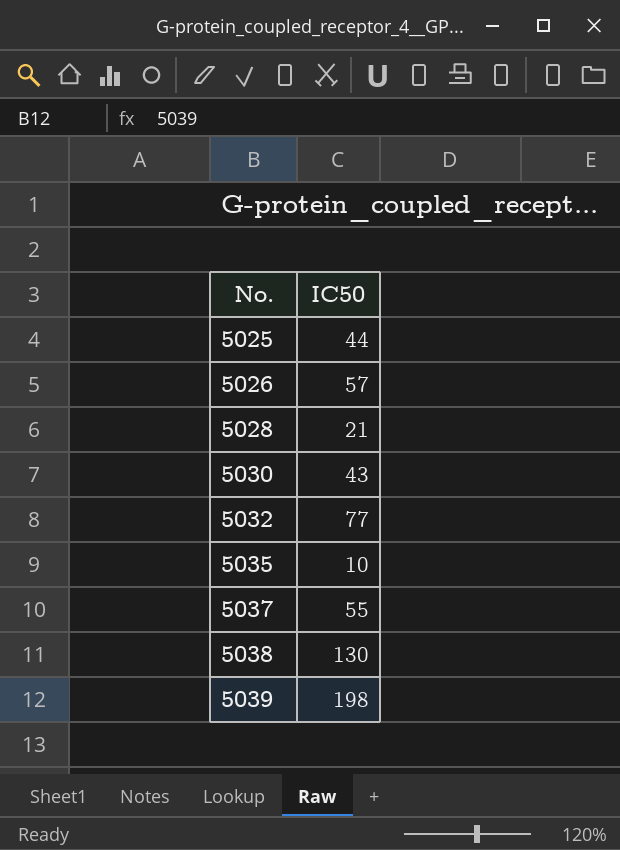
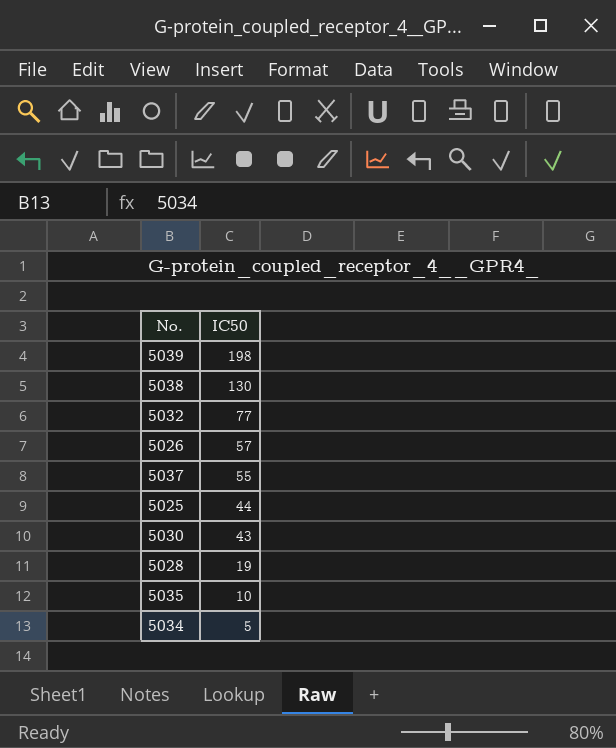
row order: No. ascending -> IC50 descending
5028 | IC50: 21 -> 19
row 5034: none -> 5

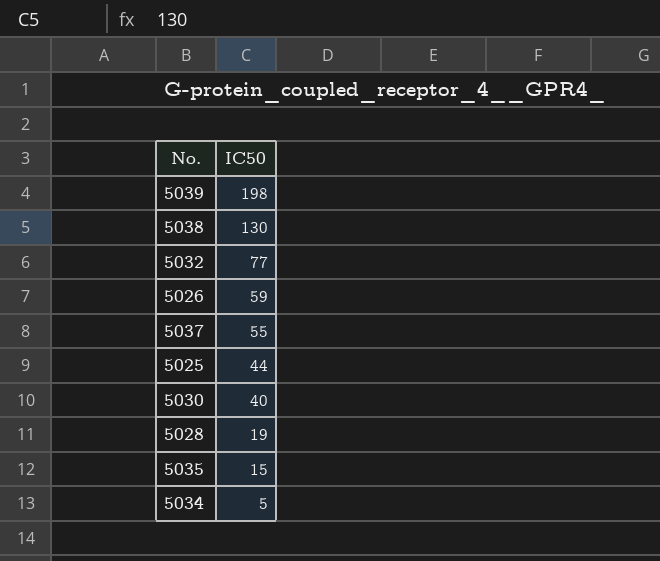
5026 | IC50: 57 -> 59
5030 | IC50: 43 -> 40
5035 | IC50: 10 -> 15

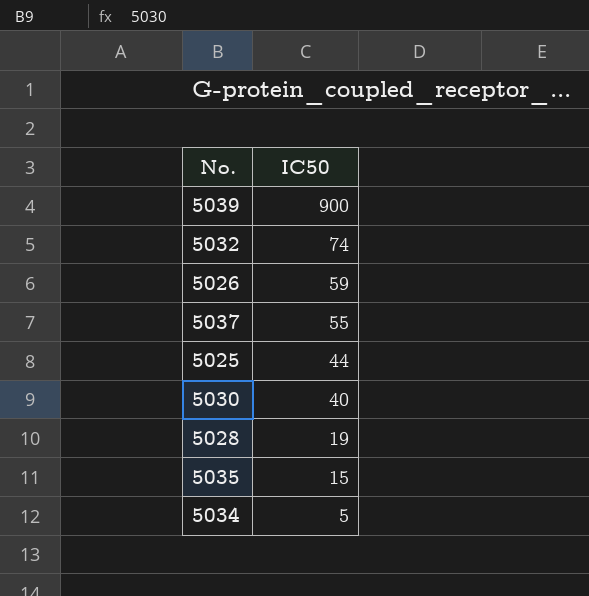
row 5038: 130 -> none
5039 | IC50: 198 -> 900
5032 | IC50: 77 -> 74

